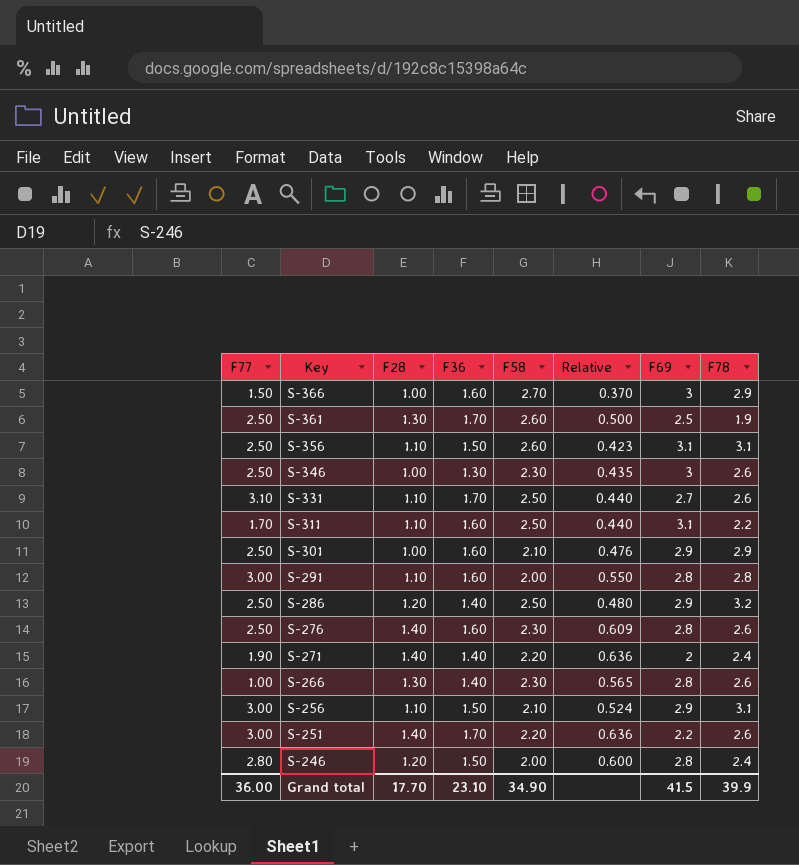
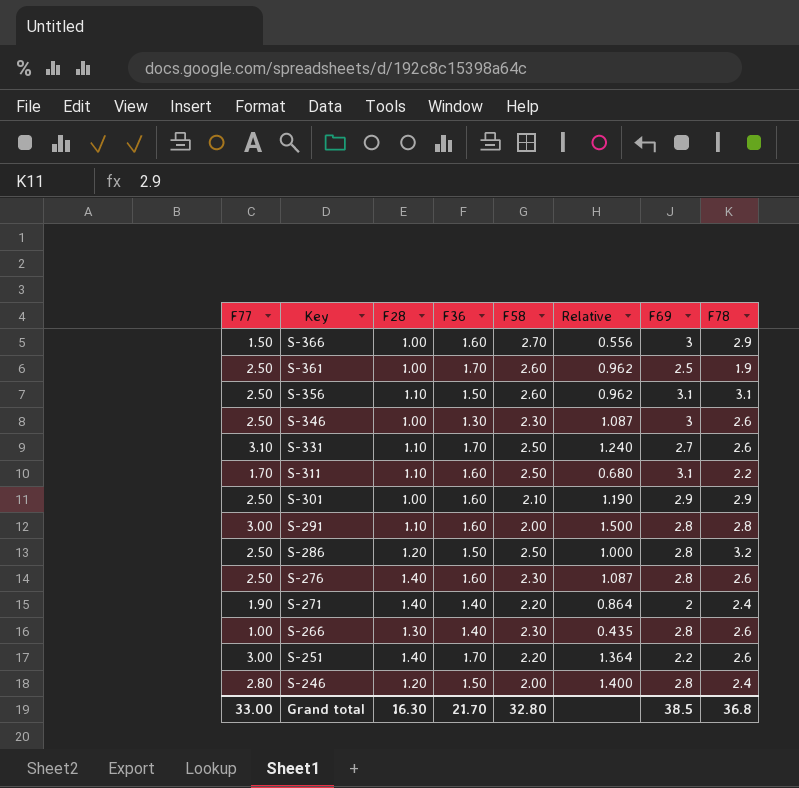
column Relative | formula: [F28] / [F58] -> [F77] / [F58]
row S-256: 3.00 | 1.10 | 1.50 | 2.10 | 0.524 | 2.9 | 3.1 -> none
S-361 | F28: 1.30 -> 1.00
S-286 | F36: 1.40 -> 1.50
S-286 | F69: 2.9 -> 2.8
Grand total | F77: 36.00 -> 33.00
Grand total | F28: 17.70 -> 16.30
Grand total | F36: 23.10 -> 21.70
Grand total | F58: 34.90 -> 32.80
Grand total | F69: 41.5 -> 38.5
Grand total | F78: 39.9 -> 36.8

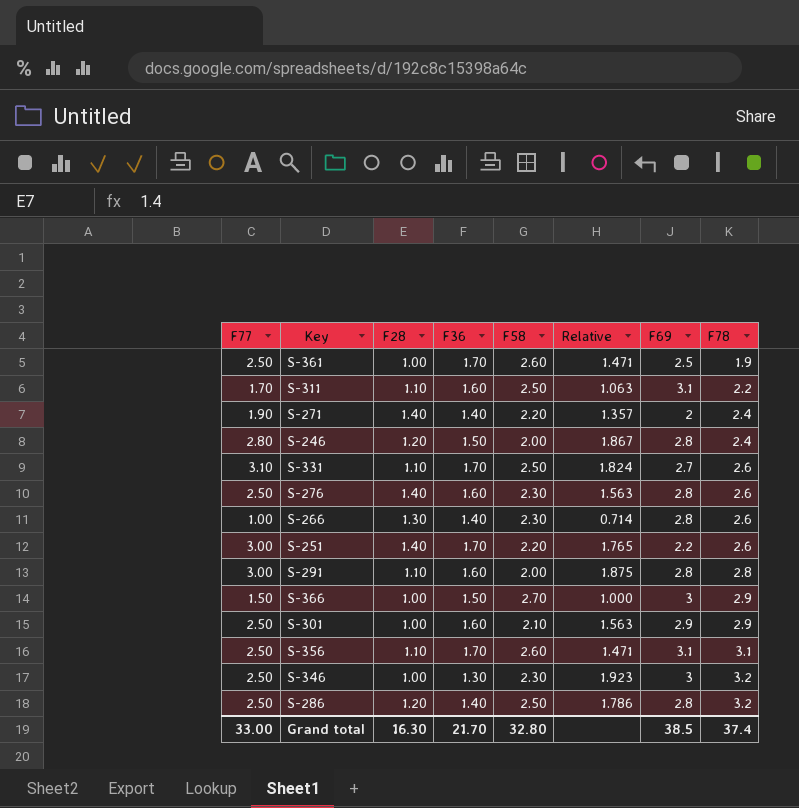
row order: Key descending -> F78 ascending
column Relative | formula: [F77] / [F58] -> [F77] / [F36]
S-366 | F36: 1.60 -> 1.50
S-356 | F36: 1.50 -> 1.70
S-346 | F78: 2.6 -> 3.2
S-286 | F36: 1.50 -> 1.40
Grand total | F78: 36.8 -> 37.4

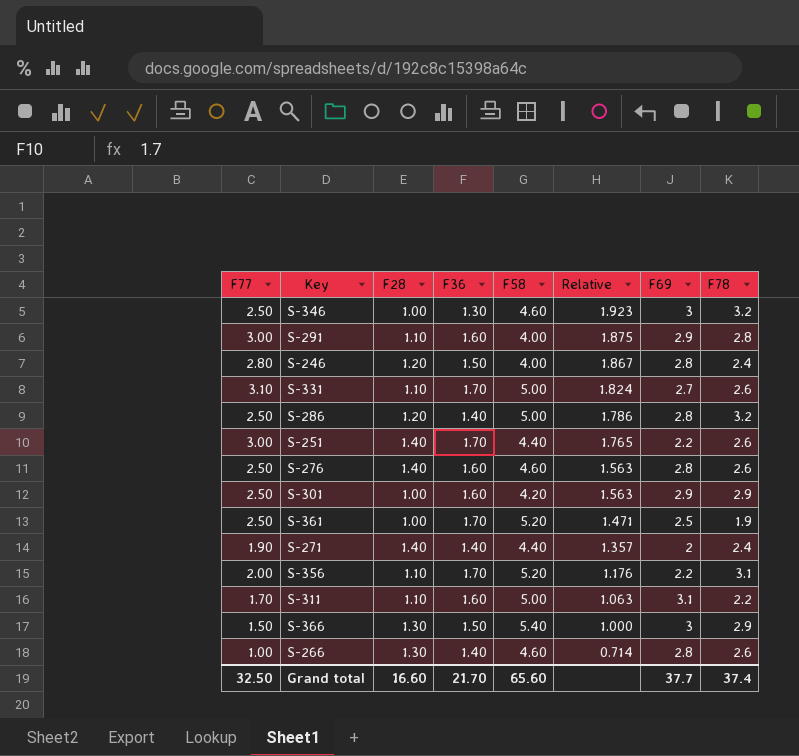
row order: F78 ascending -> Relative descending
S-346 | F58: 2.30 -> 4.60
S-291 | F58: 2.00 -> 4.00
S-291 | F69: 2.8 -> 2.9
S-246 | F58: 2.00 -> 4.00
S-331 | F58: 2.50 -> 5.00
S-286 | F58: 2.50 -> 5.00
S-251 | F58: 2.20 -> 4.40
S-276 | F58: 2.30 -> 4.60
S-301 | F58: 2.10 -> 4.20
S-361 | F58: 2.60 -> 5.20
S-271 | F58: 2.20 -> 4.40
S-356 | F77: 2.50 -> 2.00
S-356 | F58: 2.60 -> 5.20
S-356 | Relative: 1.471 -> 1.176
S-356 | F69: 3.1 -> 2.2
S-311 | F58: 2.50 -> 5.00
S-366 | F28: 1.00 -> 1.30
S-366 | F58: 2.70 -> 5.40
S-266 | F58: 2.30 -> 4.60
Grand total | F77: 33.00 -> 32.50
Grand total | F28: 16.30 -> 16.60
Grand total | F58: 32.80 -> 65.60
Grand total | F69: 38.5 -> 37.7

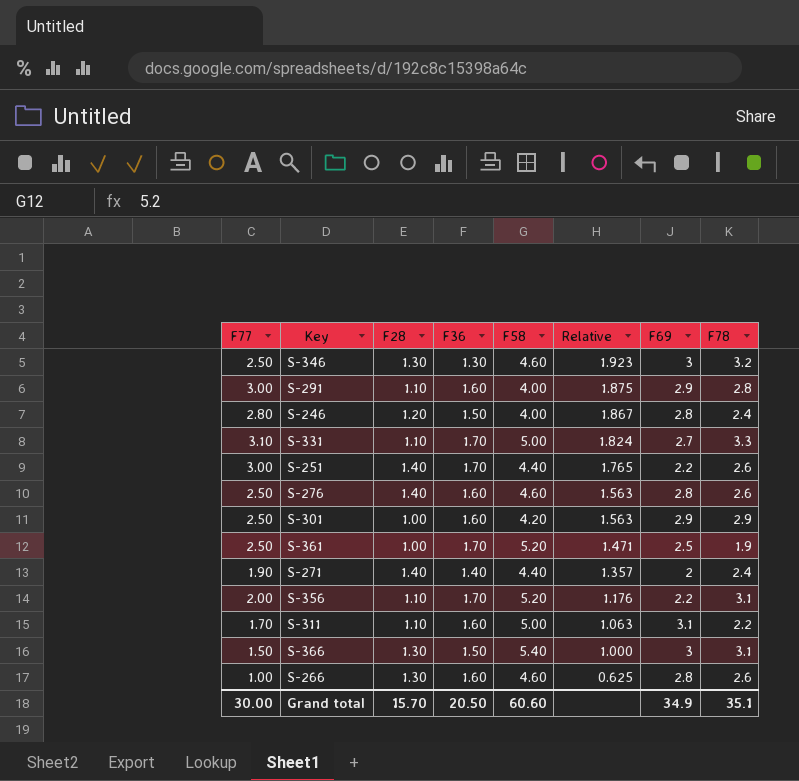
row S-286: 2.50 | 1.20 | 1.40 | 5.00 | 1.786 | 2.8 | 3.2 -> none
S-346 | F28: 1.00 -> 1.30
S-331 | F78: 2.6 -> 3.3
S-366 | F78: 2.9 -> 3.1
S-266 | F36: 1.40 -> 1.60
S-266 | Relative: 0.714 -> 0.625
Grand total | F77: 32.50 -> 30.00
Grand total | F28: 16.60 -> 15.70
Grand total | F36: 21.70 -> 20.50
Grand total | F58: 65.60 -> 60.60
Grand total | F69: 37.7 -> 34.9
Grand total | F78: 37.4 -> 35.1

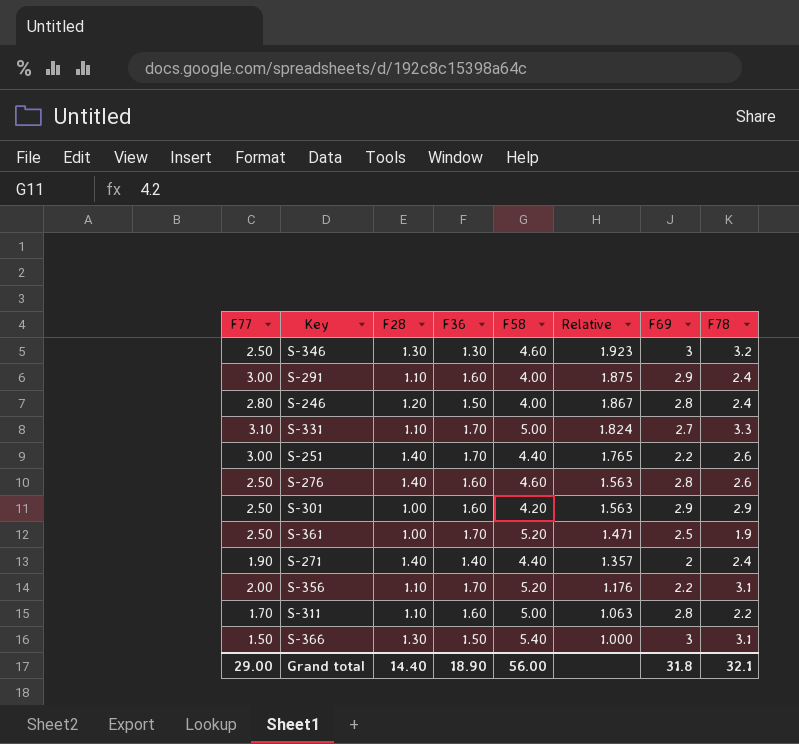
row S-266: 1.00 | 1.30 | 1.60 | 4.60 | 0.625 | 2.8 | 2.6 -> none
S-291 | F78: 2.8 -> 2.4
S-311 | F69: 3.1 -> 2.8
Grand total | F77: 30.00 -> 29.00
Grand total | F28: 15.70 -> 14.40
Grand total | F36: 20.50 -> 18.90
Grand total | F58: 60.60 -> 56.00
Grand total | F69: 34.9 -> 31.8
Grand total | F78: 35.1 -> 32.1

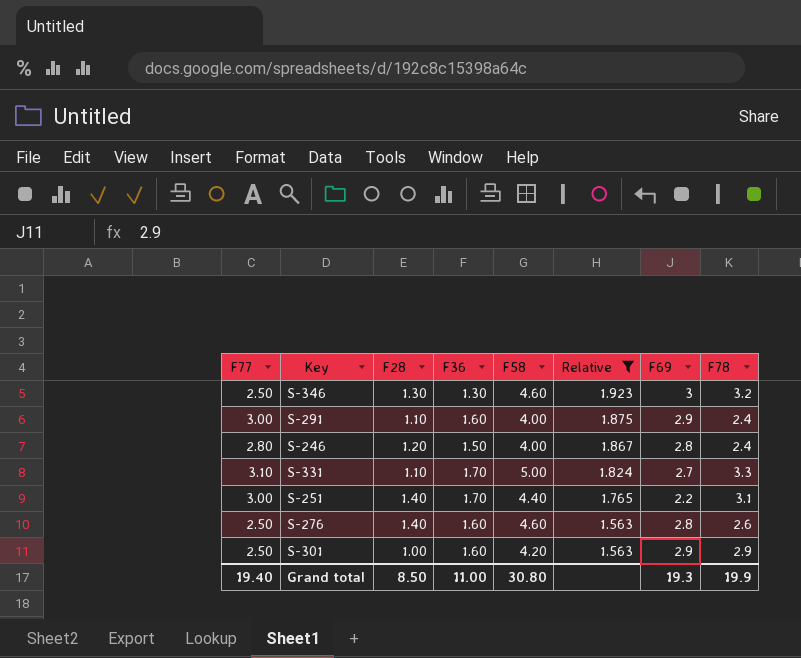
filter: none -> Relative >= 1.563
S-251 | F78: 2.6 -> 3.1
Grand total | F77: 29.00 -> 19.40
Grand total | F28: 14.40 -> 8.50
Grand total | F36: 18.90 -> 11.00
Grand total | F58: 56.00 -> 30.80
Grand total | F69: 31.8 -> 19.3
Grand total | F78: 32.1 -> 19.9

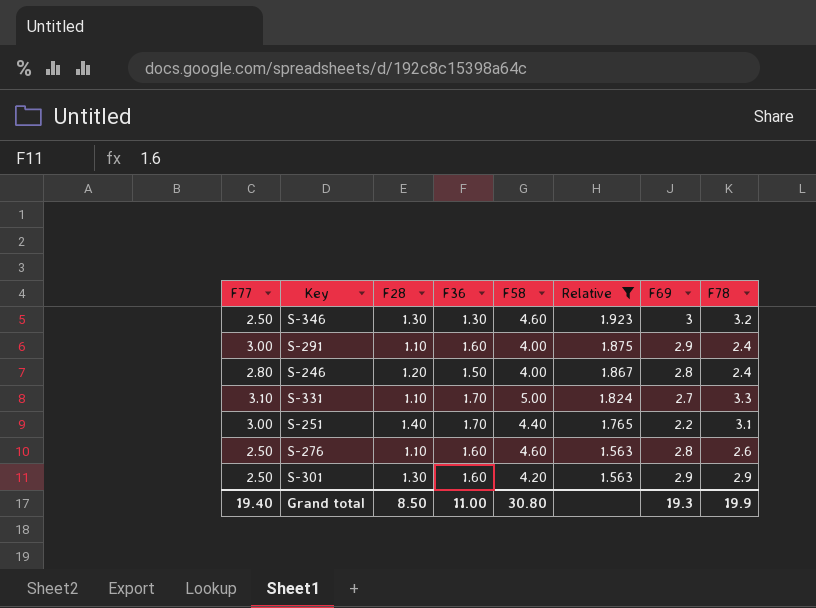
S-276 | F28: 1.40 -> 1.10
S-301 | F28: 1.00 -> 1.30

